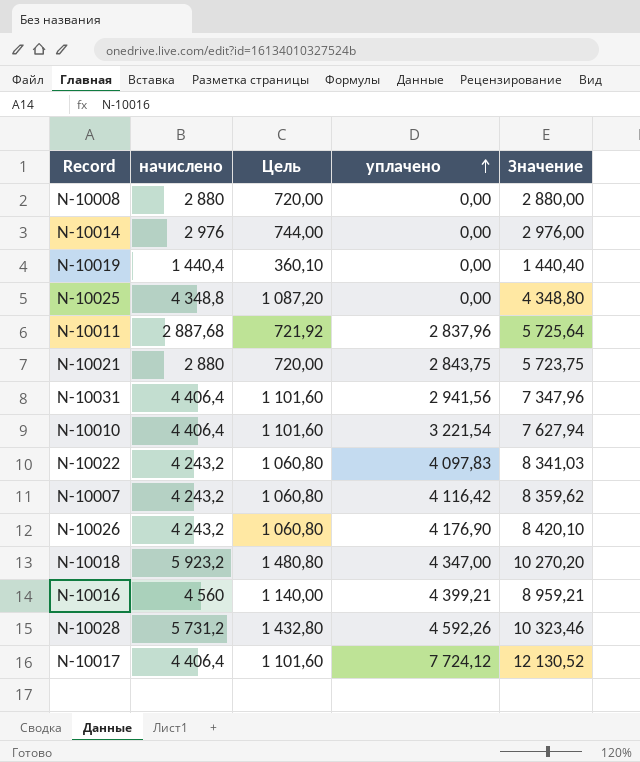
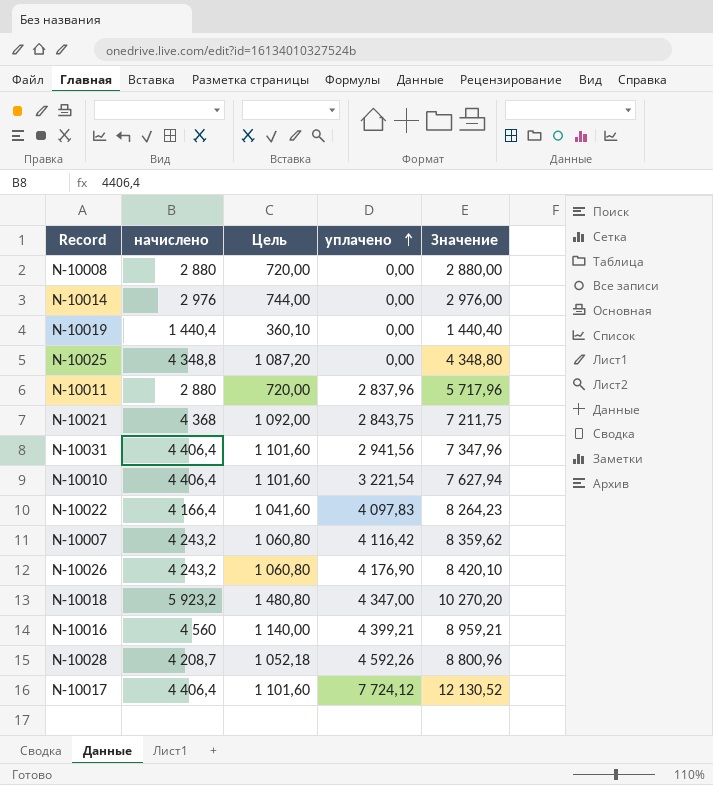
N-10011 | начислено: 2 887,68 -> 2 880
N-10011 | Цель: 721,92 -> 720,00
N-10011 | Значение: 5 725,64 -> 5 717,96
N-10021 | начислено: 2 880 -> 4 368
N-10021 | Цель: 720,00 -> 1 092,00
N-10021 | Значение: 5 723,75 -> 7 211,75
N-10022 | начислено: 4 243,2 -> 4 166,4
N-10022 | Цель: 1 060,80 -> 1 041,60
N-10022 | Значение: 8 341,03 -> 8 264,23
N-10028 | начислено: 5 731,2 -> 4 208,7
N-10028 | Цель: 1 432,80 -> 1 052,18
N-10028 | Значение: 10 323,46 -> 8 800,96

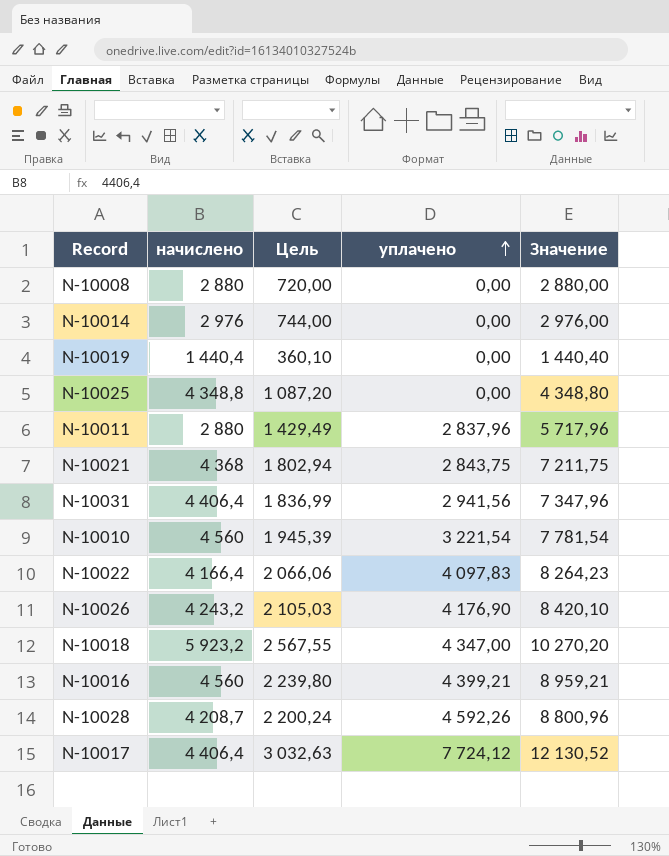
column Цель | formula: [начислено] * 0,25 -> [Значение] * 0,25
row N-10007: 4 243,2 | 1 060,80 | 4 116,42 | 8 359,62 -> none
N-10010 | начислено: 4 406,4 -> 4 560
N-10010 | Значение: 7 627,94 -> 7 781,54

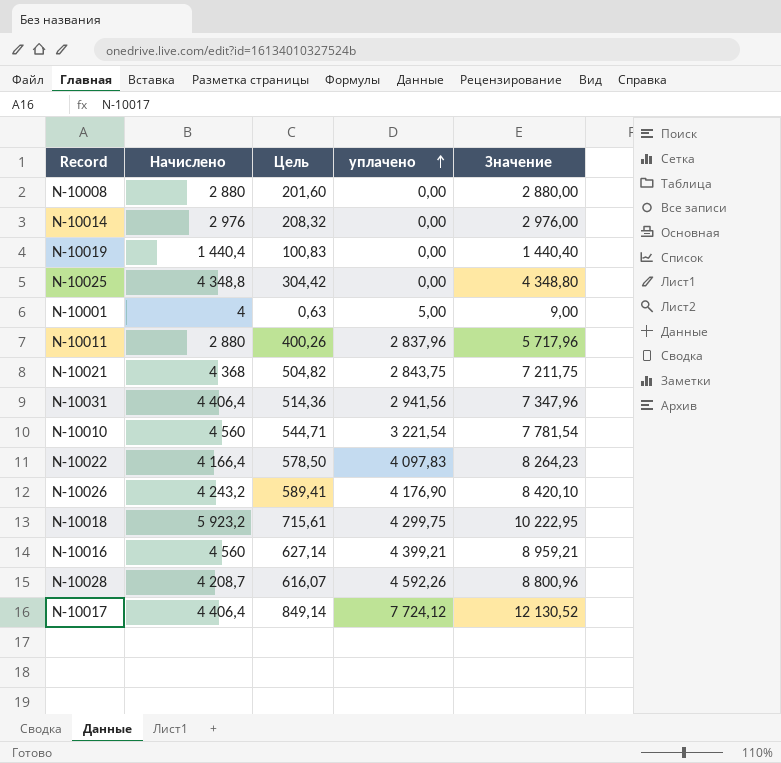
column name: начислено -> Начислено
column Цель | formula: [Значение] * 0,25 -> [Значение] * 0,07
row N-10001: none -> 4 | 0,63 | 5,00 | 9,00
N-10018 | уплачено: 4 347,00 -> 4 299,75
N-10018 | Значение: 10 270,20 -> 10 222,95

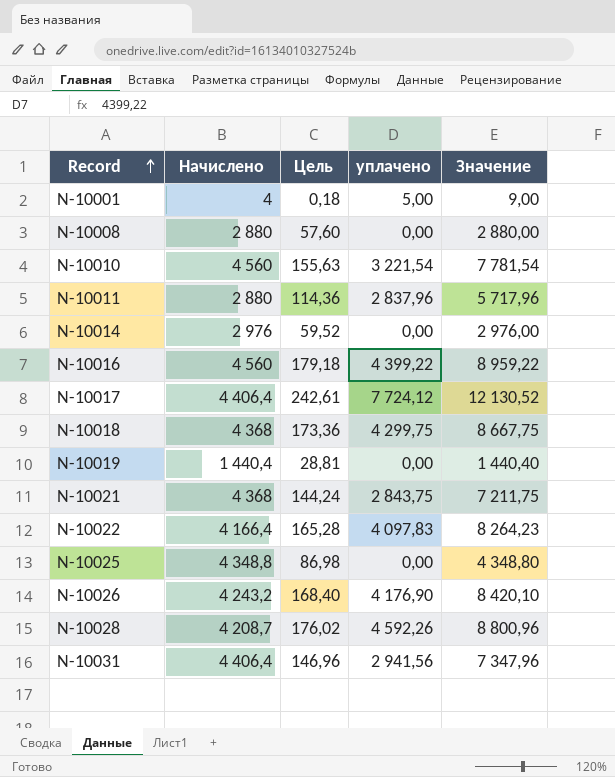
row order: уплачено ascending -> Record ascending
column Цель | formula: [Значение] * 0,07 -> [Значение] * 0,02
N-10016 | уплачено: 4 399,21 -> 4 399,22
N-10016 | Значение: 8 959,21 -> 8 959,22
N-10018 | Начислено: 5 923,2 -> 4 368
N-10018 | Значение: 10 222,95 -> 8 667,75

